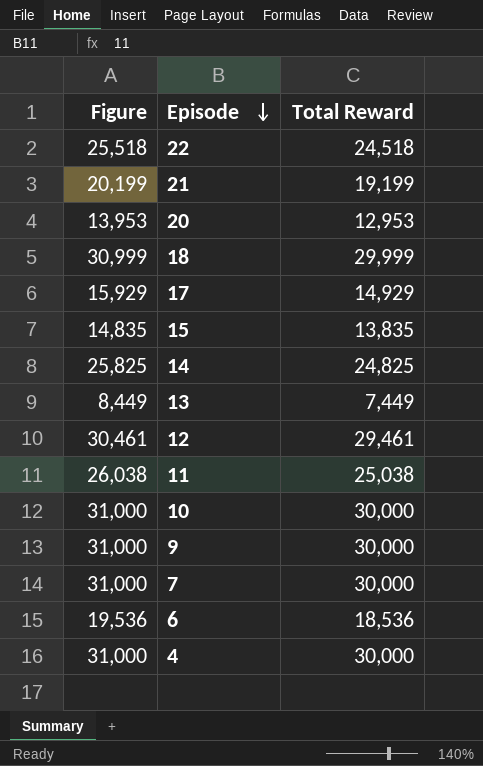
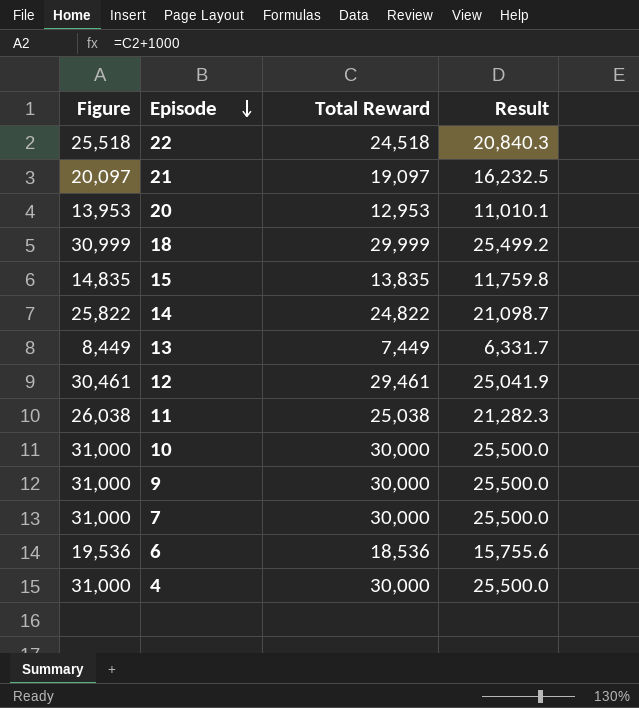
column Result | formula: none -> [Total Reward] * 0.85
row 17: 15,929 | 14,929 -> none
21 | Figure: 20,199 -> 20,097
21 | Total Reward: 19,199 -> 19,097
14 | Figure: 25,825 -> 25,822
14 | Total Reward: 24,825 -> 24,822

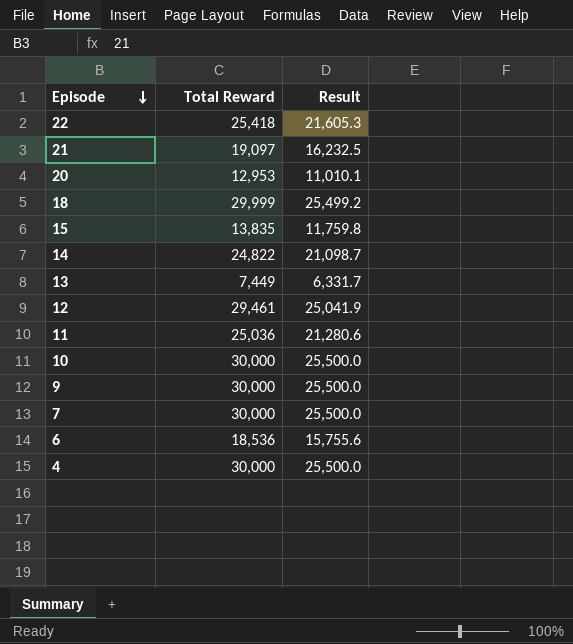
column Figure | formula: [Total Reward] + 1000 -> none
22 | Total Reward: 24,518 -> 25,418
22 | Result: 20,840.3 -> 21,605.3
11 | Total Reward: 25,038 -> 25,036
11 | Result: 21,282.3 -> 21,280.6

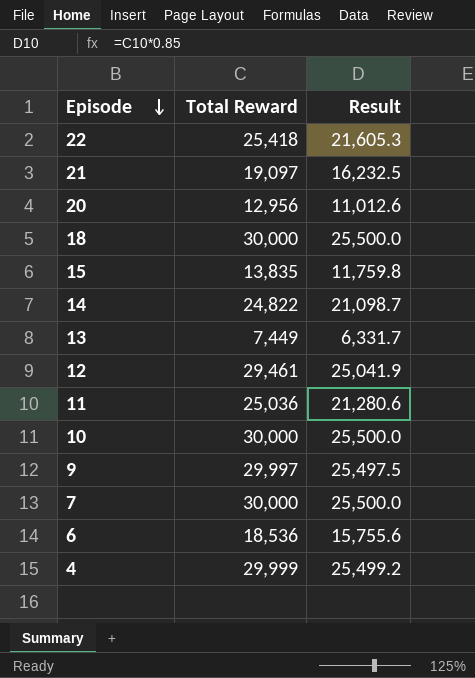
20 | Total Reward: 12,953 -> 12,956
20 | Result: 11,010.1 -> 11,012.6
18 | Total Reward: 29,999 -> 30,000
18 | Result: 25,499.2 -> 25,500.0
9 | Total Reward: 30,000 -> 29,997
9 | Result: 25,500.0 -> 25,497.5
4 | Total Reward: 30,000 -> 29,999
4 | Result: 25,500.0 -> 25,499.2

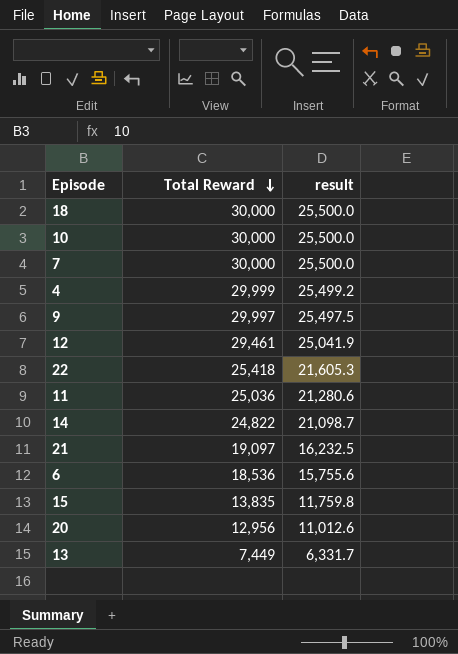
row order: Episode descending -> Total Reward descending
column name: Result -> result

